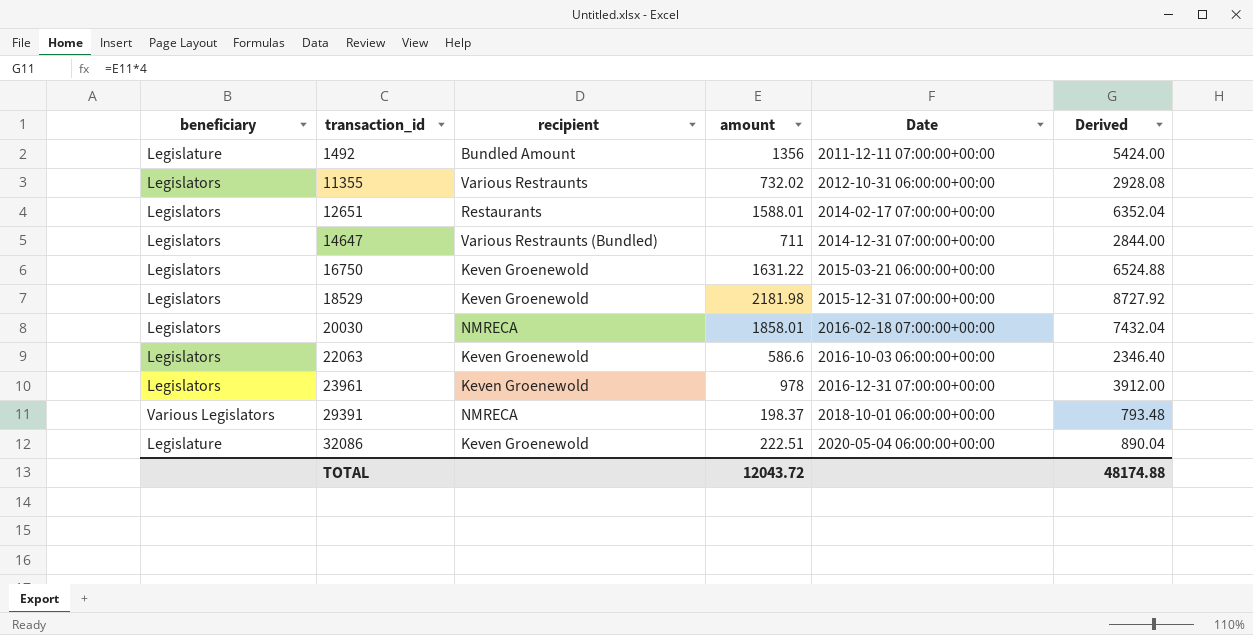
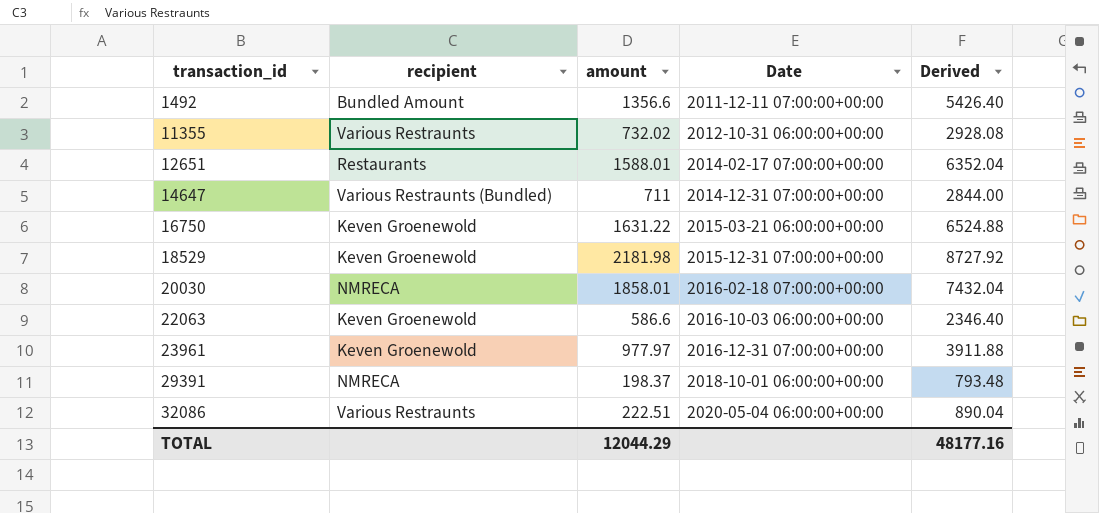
column beneficiary | position: 1 -> none
1492 | amount: 1356 -> 1356.6
1492 | Derived: 5424.00 -> 5426.40
23961 | amount: 978 -> 977.97
23961 | Derived: 3912.00 -> 3911.88
32086 | recipient: Keven Groenewold -> Various Restraunts
TOTAL | amount: 12043.72 -> 12044.29
TOTAL | Derived: 48174.88 -> 48177.16

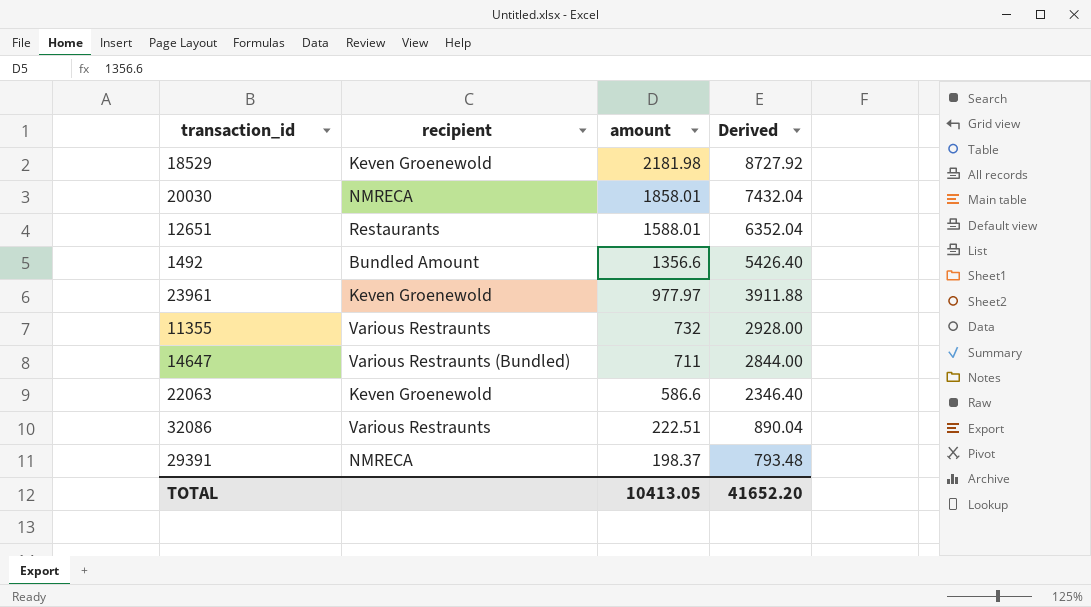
row order: transaction_id ascending -> amount descending
column Date | position: 4 -> none
row 16750: Keven Groenewold | 1631.22 | 2015-03-21 06:00:00+00:00 | 6524.88 -> none
11355 | amount: 732.02 -> 732
11355 | Derived: 2928.08 -> 2928.00
TOTAL | amount: 12044.29 -> 10413.05
TOTAL | Derived: 48177.16 -> 41652.20

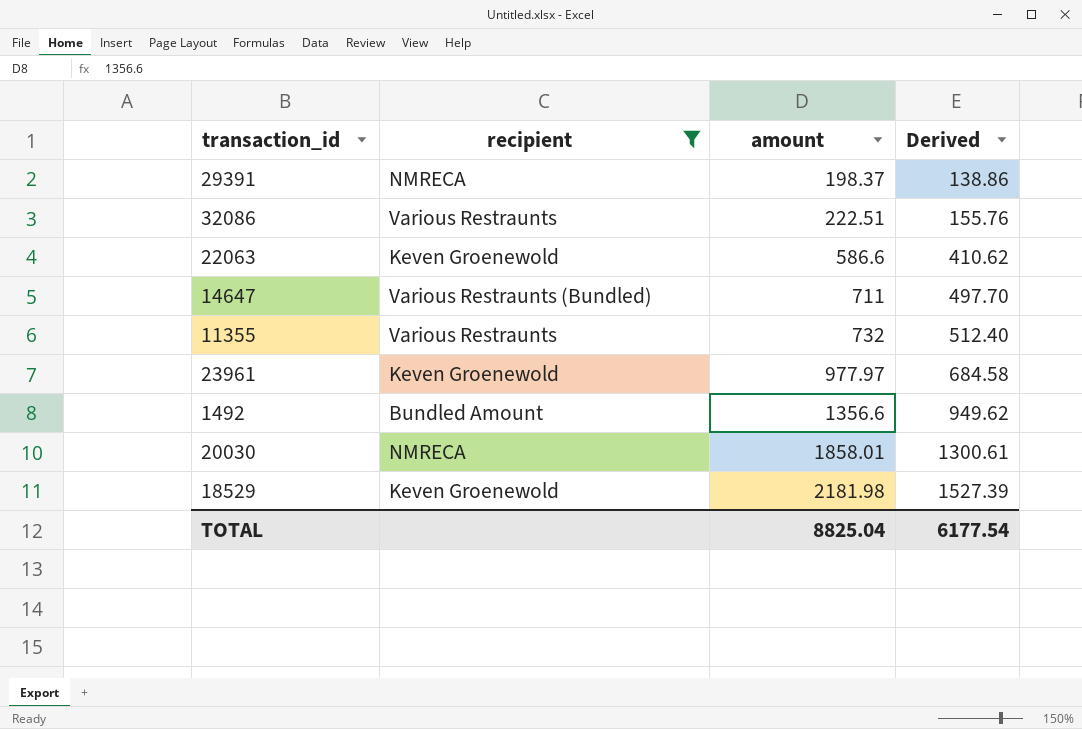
filter: none -> recipient != Restaurants
row order: amount descending -> amount ascending
column Derived | formula: [amount] * 4 -> [amount] * 0.7
TOTAL | amount: 10413.05 -> 8825.04
TOTAL | Derived: 41652.20 -> 6177.54

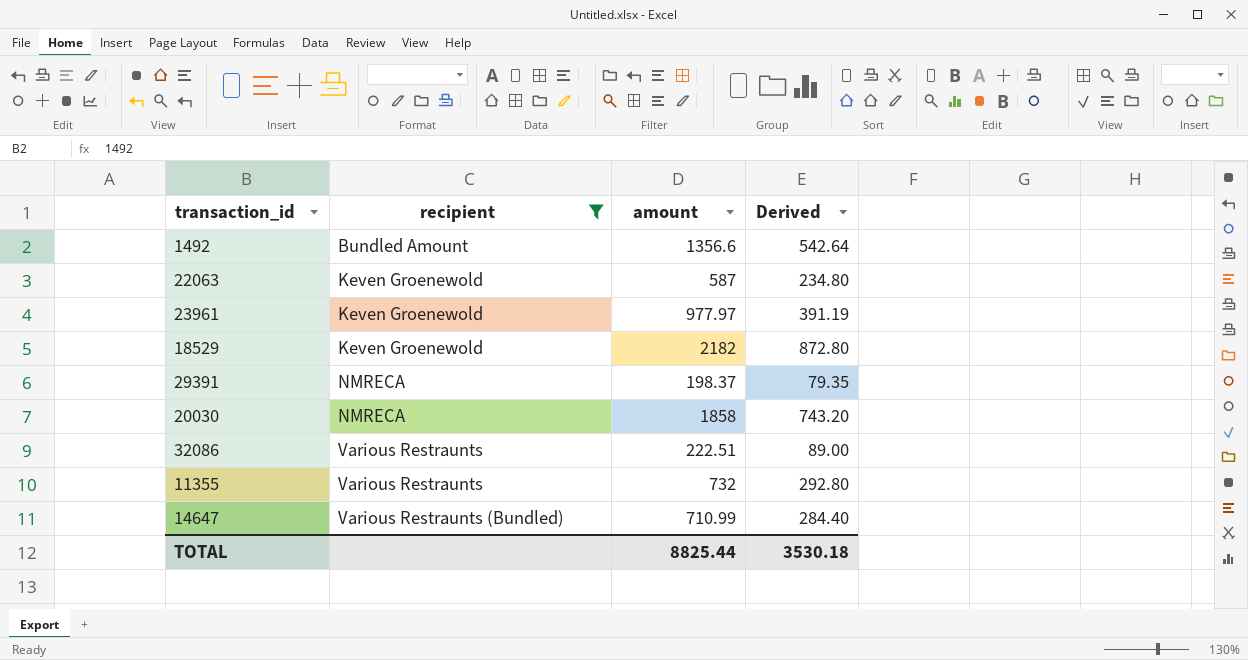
row order: amount ascending -> recipient ascending
column Derived | formula: [amount] * 0.7 -> [amount] * 0.4
22063 | amount: 586.6 -> 587
18529 | amount: 2181.98 -> 2182
20030 | amount: 1858.01 -> 1858
14647 | amount: 711 -> 710.99
TOTAL | amount: 8825.04 -> 8825.44
TOTAL | Derived: 6177.54 -> 3530.18

